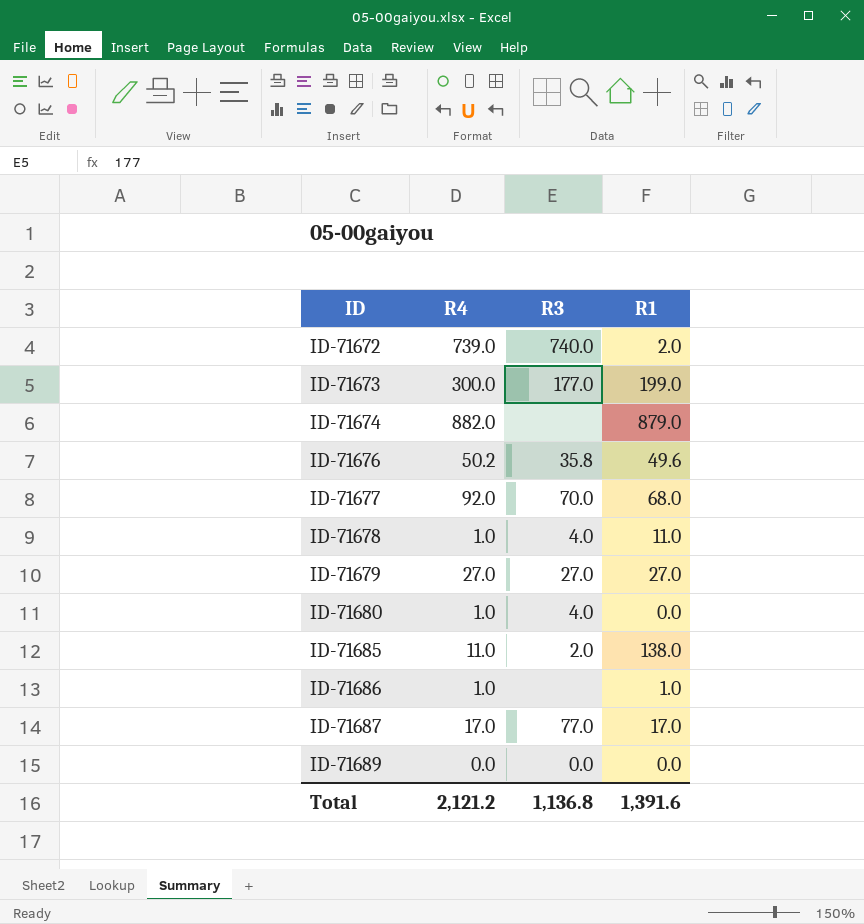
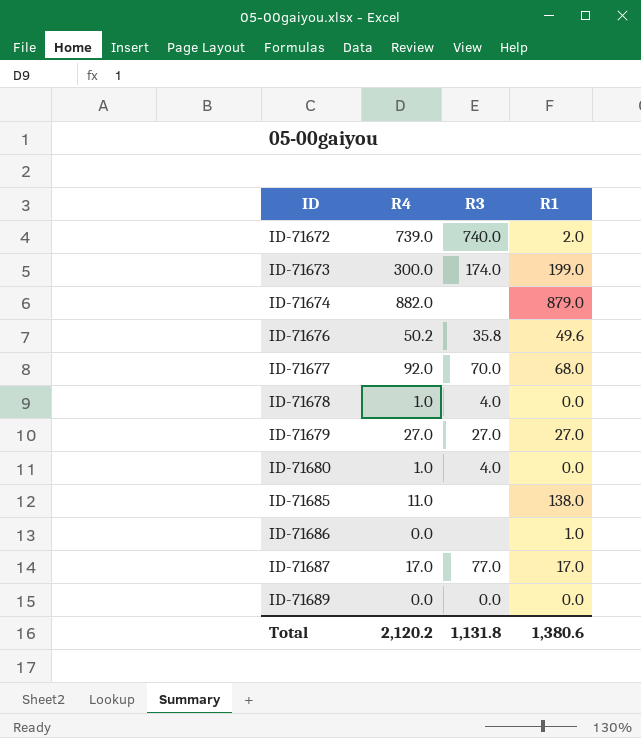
ID-71673 | R3: 177.0 -> 174.0
ID-71678 | R1: 11.0 -> 0.0
ID-71685 | R3: 2.0 -> none
ID-71686 | R4: 1.0 -> 0.0
Total | R4: 2,121.2 -> 2,120.2
Total | R3: 1,136.8 -> 1,131.8
Total | R1: 1,391.6 -> 1,380.6

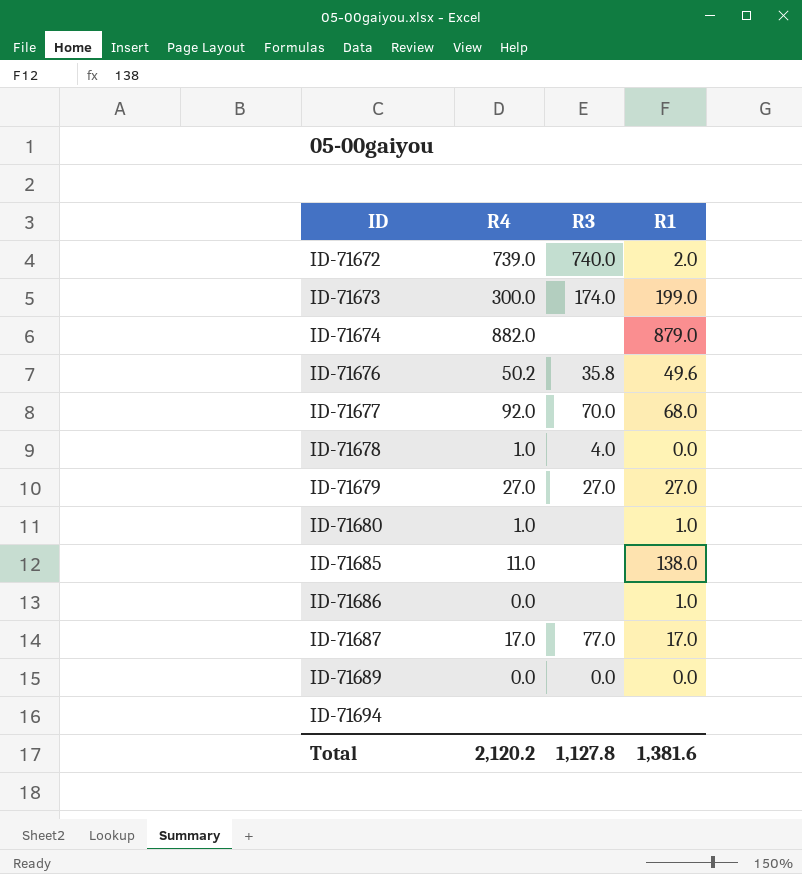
ID-71680 | R3: 4.0 -> none
ID-71680 | R1: 0.0 -> 1.0
row ID-71694: none -> none | none | none
Total | R3: 1,131.8 -> 1,127.8
Total | R1: 1,380.6 -> 1,381.6

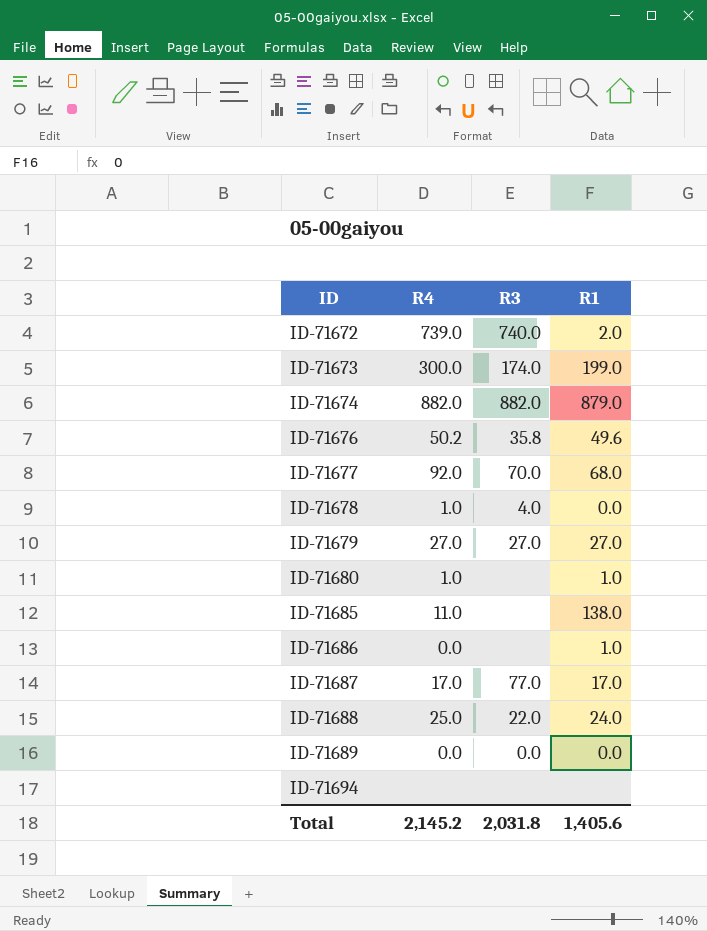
ID-71674 | R3: none -> 882.0
row ID-71688: none -> 25.0 | 22.0 | 24.0
Total | R4: 2,120.2 -> 2,145.2
Total | R3: 1,127.8 -> 2,031.8
Total | R1: 1,381.6 -> 1,405.6

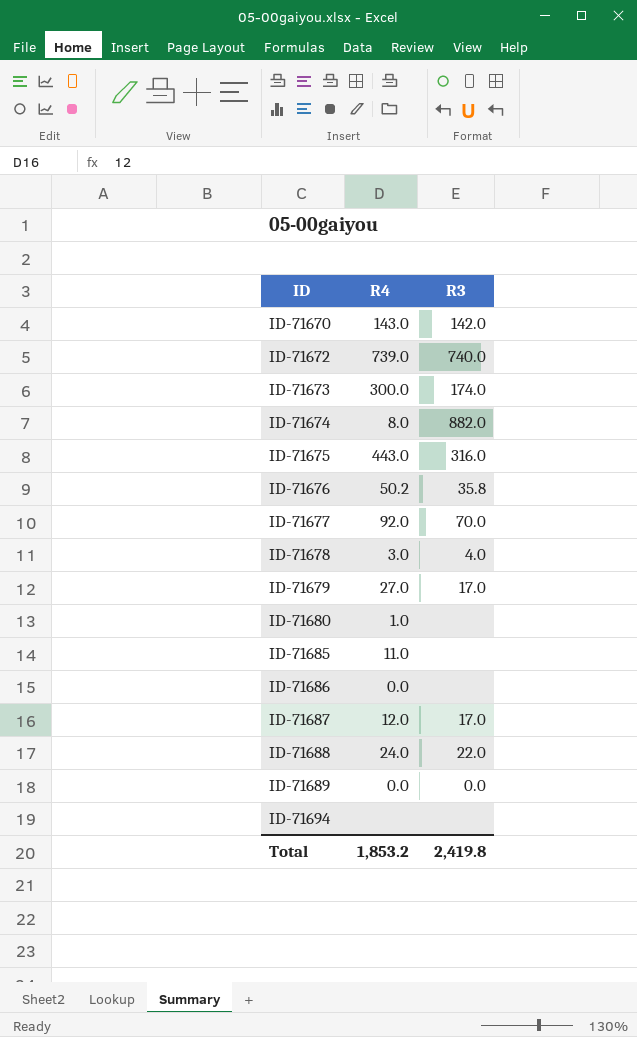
column R1 | position: 4 -> none
row ID-71670: none -> 143.0 | 142.0
ID-71674 | R4: 882.0 -> 8.0
row ID-71675: none -> 443.0 | 316.0
ID-71678 | R4: 1.0 -> 3.0
ID-71679 | R3: 27.0 -> 17.0
ID-71687 | R4: 17.0 -> 12.0
ID-71687 | R3: 77.0 -> 17.0
ID-71688 | R4: 25.0 -> 24.0
Total | R4: 2,145.2 -> 1,853.2
Total | R3: 2,031.8 -> 2,419.8

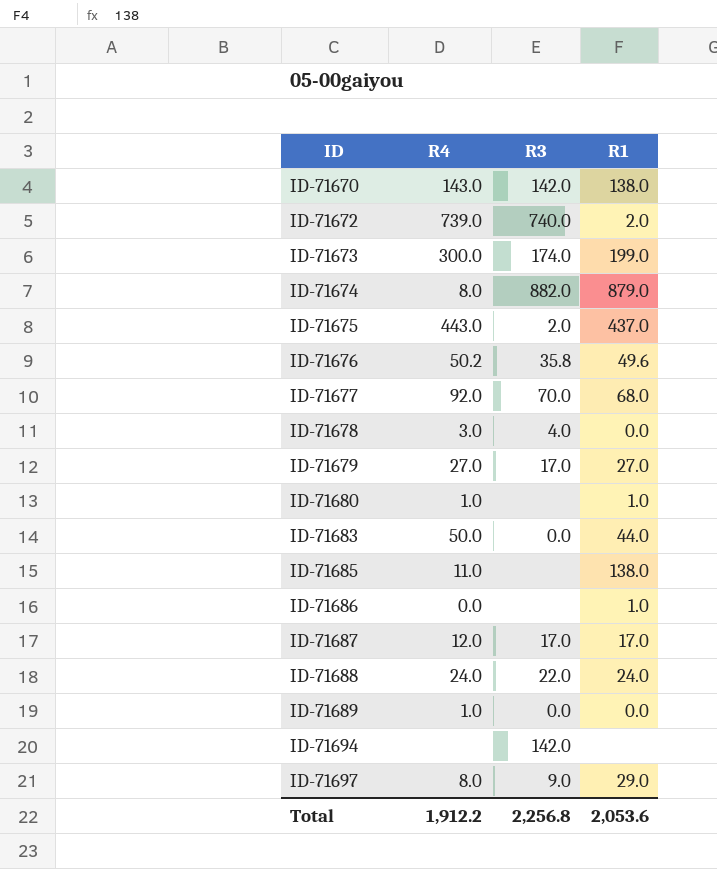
column R1 | position: none -> 4
ID-71675 | R3: 316.0 -> 2.0
row ID-71683: none -> 50.0 | 0.0 | 44.0
ID-71689 | R4: 0.0 -> 1.0
ID-71694 | R3: none -> 142.0
row ID-71697: none -> 8.0 | 9.0 | 29.0
Total | R4: 1,853.2 -> 1,912.2
Total | R3: 2,419.8 -> 2,256.8

